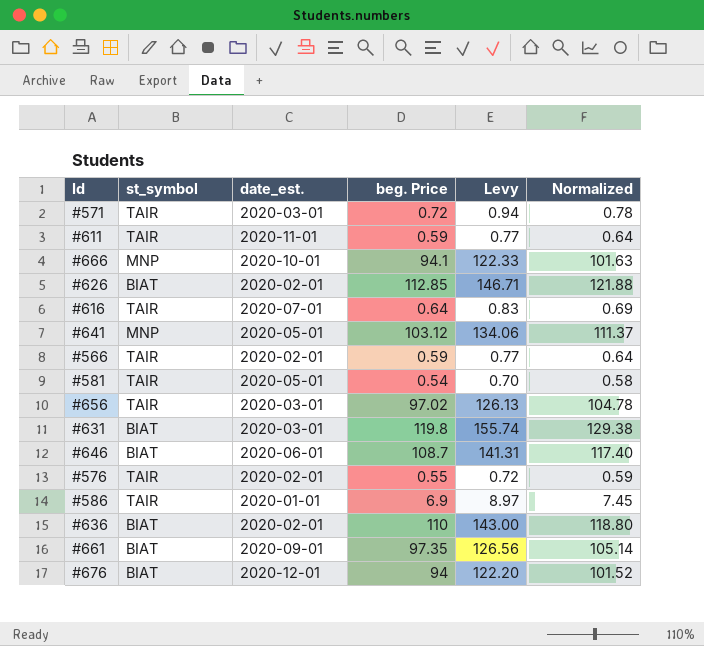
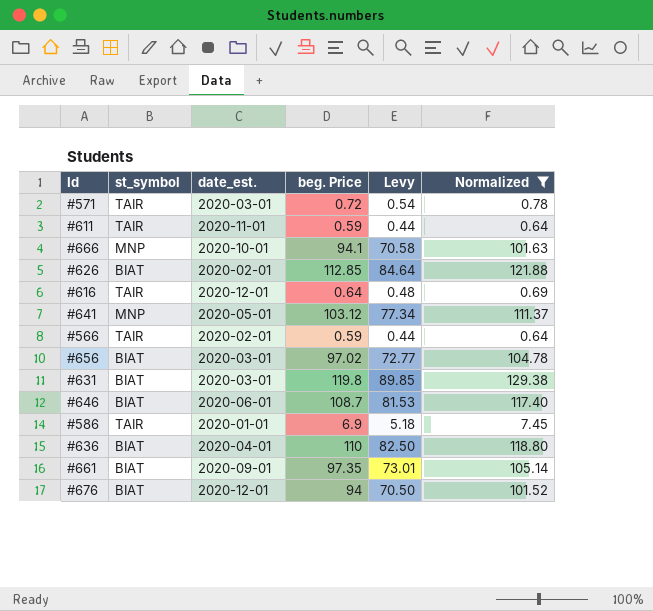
filter: none -> Normalized >= 0.64
column Levy | formula: [beg. Price] * 1.3 -> [beg. Price] * 0.75
#616 | date_est.: 2020-07-01 -> 2020-12-01
#656 | st_symbol: TAIR -> BIAT
#636 | date_est.: 2020-02-01 -> 2020-04-01

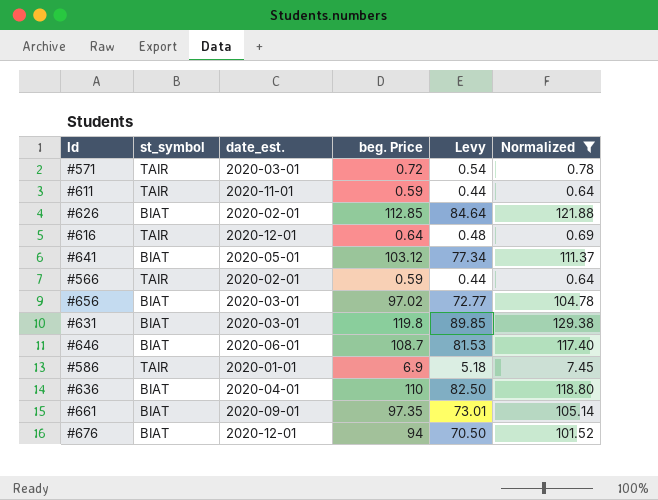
row #666: MNP | 2020-10-01 | 94.1 | 70.58 | 101.63 -> none
#641 | st_symbol: MNP -> BIAT

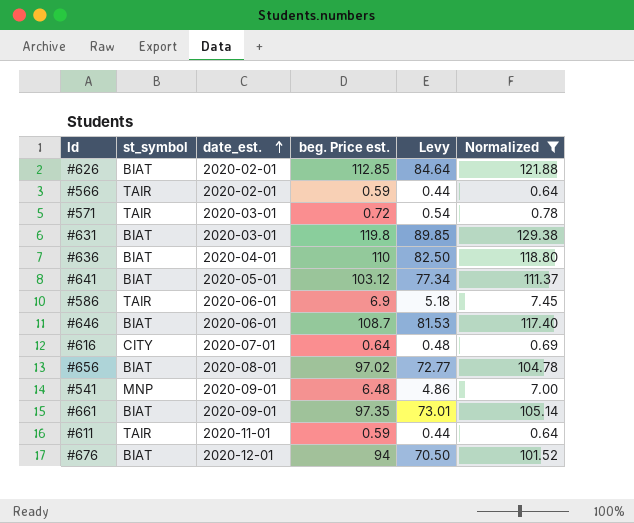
row order: none -> date_est. ascending
column name: beg. Price -> beg. Price est.
#586 | date_est.: 2020-01-01 -> 2020-06-01
#616 | st_symbol: TAIR -> CITY
#616 | date_est.: 2020-12-01 -> 2020-07-01
#656 | date_est.: 2020-03-01 -> 2020-08-01
row #541: none -> MNP | 2020-09-01 | 6.48 | 4.86 | 7.00

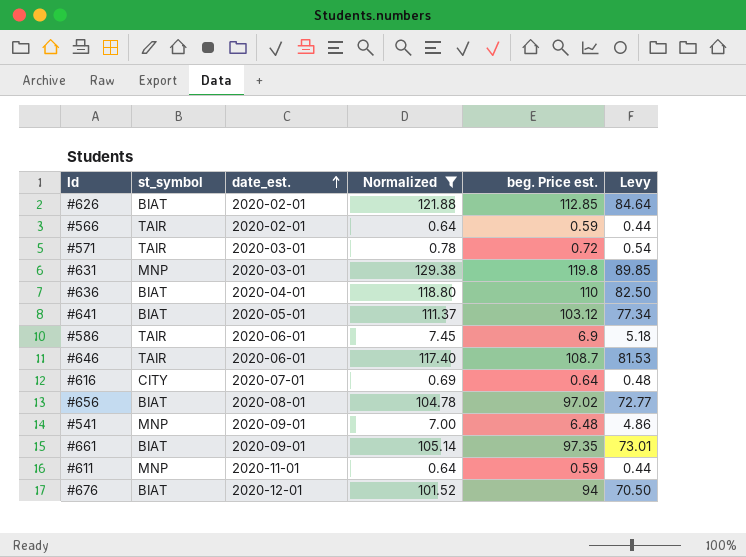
column Normalized | position: 6 -> 4
#631 | st_symbol: BIAT -> MNP
#646 | st_symbol: BIAT -> TAIR
#611 | st_symbol: TAIR -> MNP

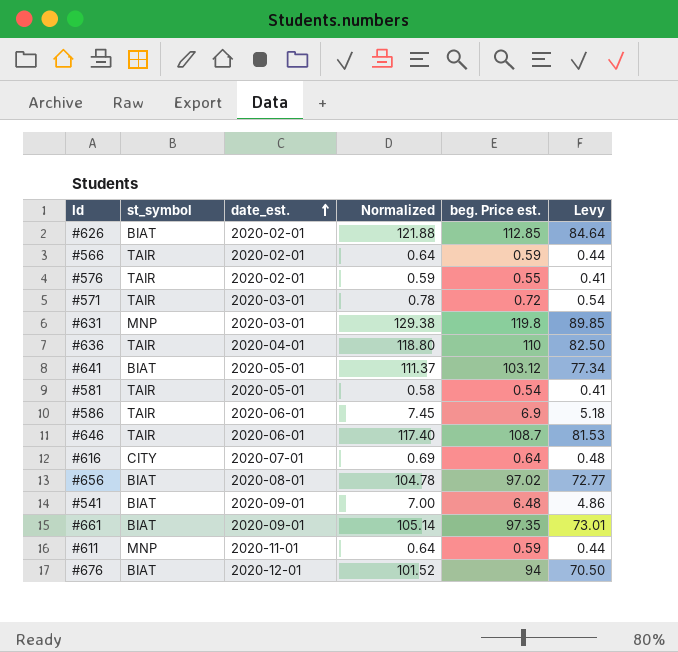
filter: Normalized >= 0.64 -> none
#636 | st_symbol: BIAT -> TAIR
#541 | st_symbol: MNP -> BIAT

